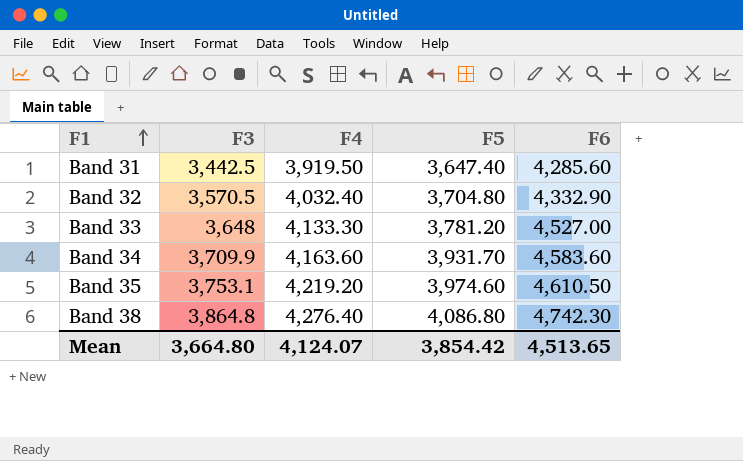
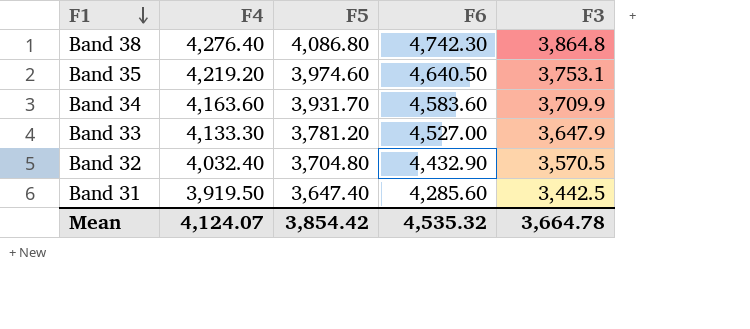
row order: F1 ascending -> F1 descending
column F3 | position: 2 -> 5
Band 35 | F6: 4,610.50 -> 4,640.50
Band 33 | F3: 3,648 -> 3,647.9
Band 32 | F6: 4,332.90 -> 4,432.90
Mean | F6: 4,513.65 -> 4,535.32
Mean | F3: 3,664.80 -> 3,664.78

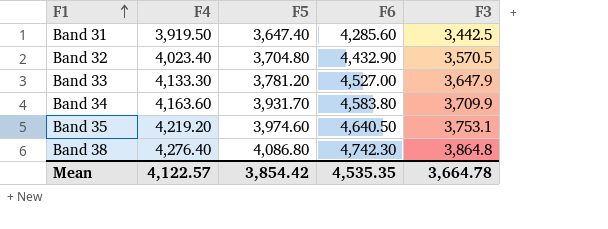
row order: F1 descending -> F1 ascending
Band 32 | F4: 4,032.40 -> 4,023.40
Band 34 | F6: 4,583.60 -> 4,583.80
Mean | F4: 4,124.07 -> 4,122.57
Mean | F6: 4,535.32 -> 4,535.35

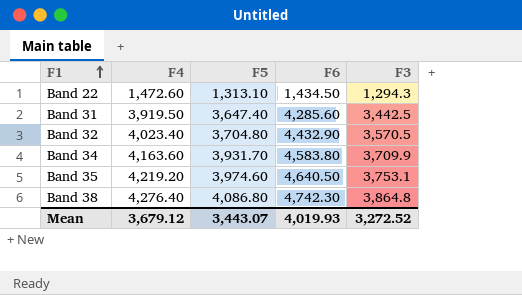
row Band 33: 4,133.30 | 3,781.20 | 4,527.00 | 3,647.9 -> none
row Band 22: none -> 1,472.60 | 1,313.10 | 1,434.50 | 1,294.3
Mean | F4: 4,122.57 -> 3,679.12
Mean | F5: 3,854.42 -> 3,443.07
Mean | F6: 4,535.35 -> 4,019.93
Mean | F3: 3,664.78 -> 3,272.52

